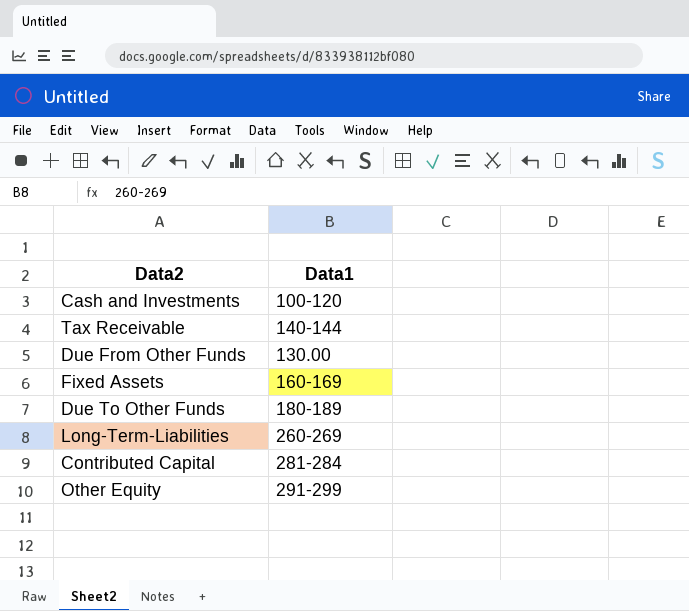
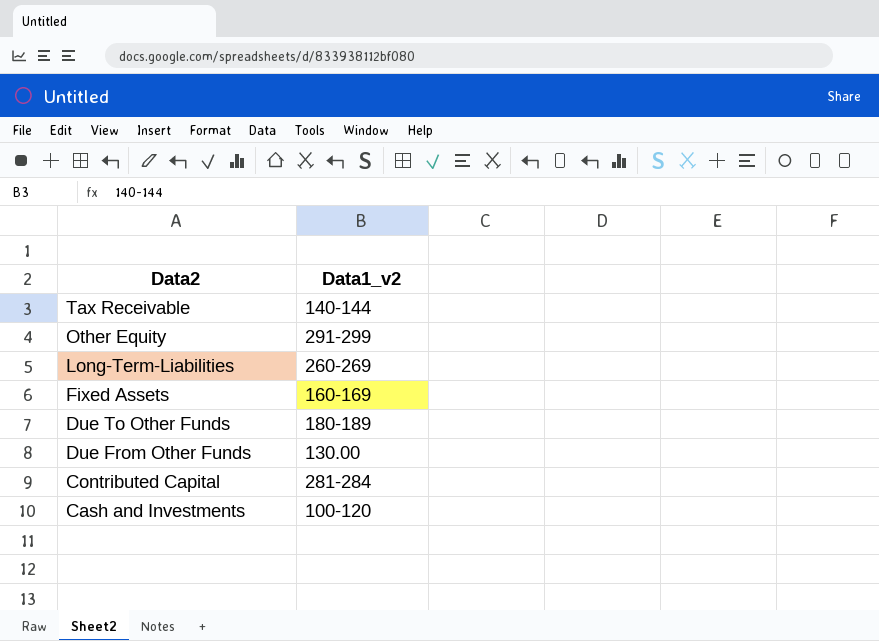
row order: none -> Data2 descending
column name: Data1 -> Data1_v2

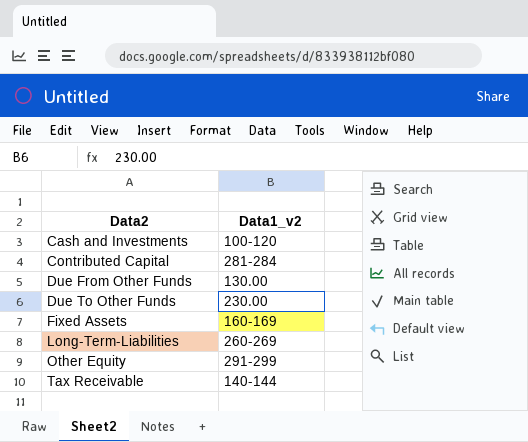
row order: Data2 descending -> Data2 ascending
Due To Other Funds | Data1_v2: 180-189 -> 230.00

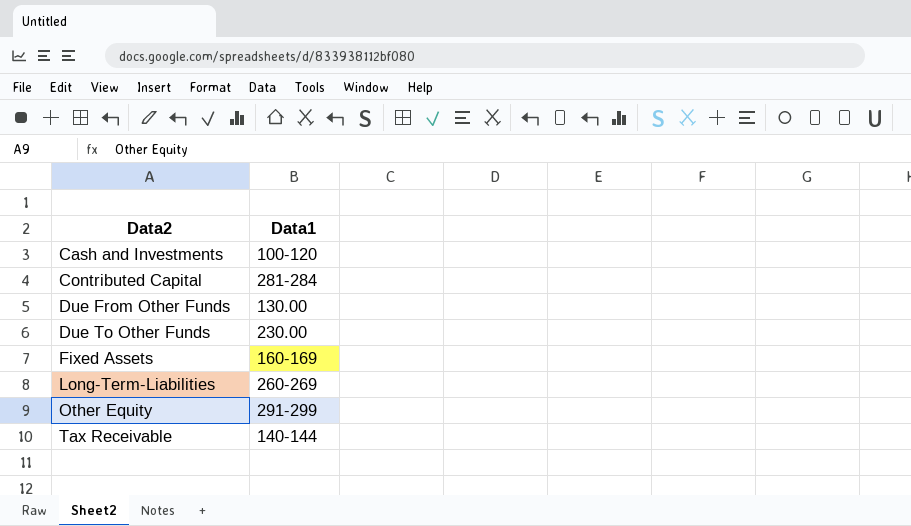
column name: Data1_v2 -> Data1

